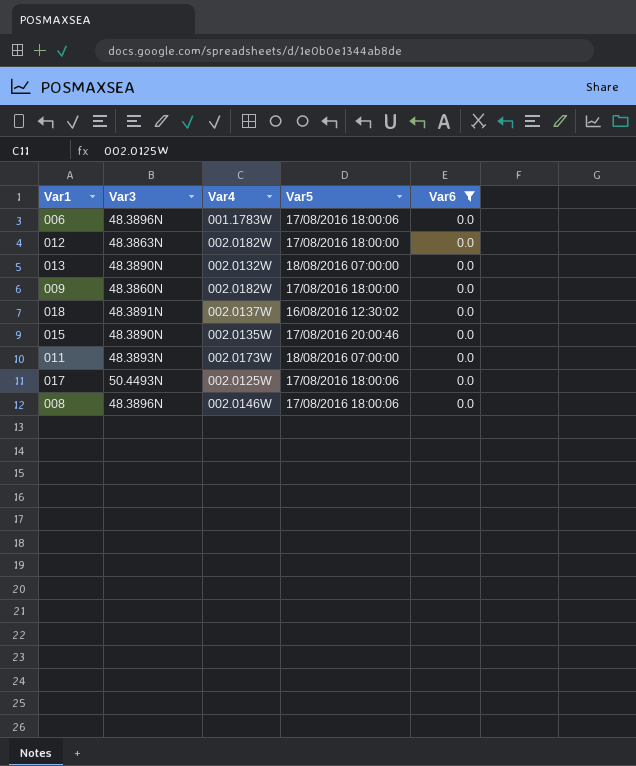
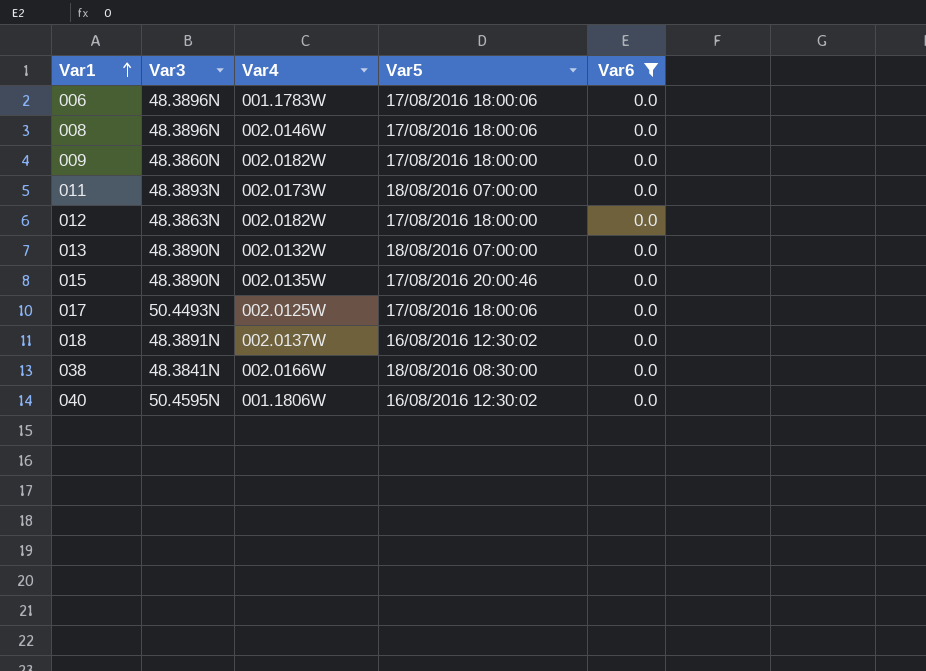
row order: none -> Var1 ascending
row 038: none -> 48.3841N | 002.0166W | 18/08/2016 08:30:00 | 0.0
row 040: none -> 50.4595N | 001.1806W | 16/08/2016 12:30:02 | 0.0

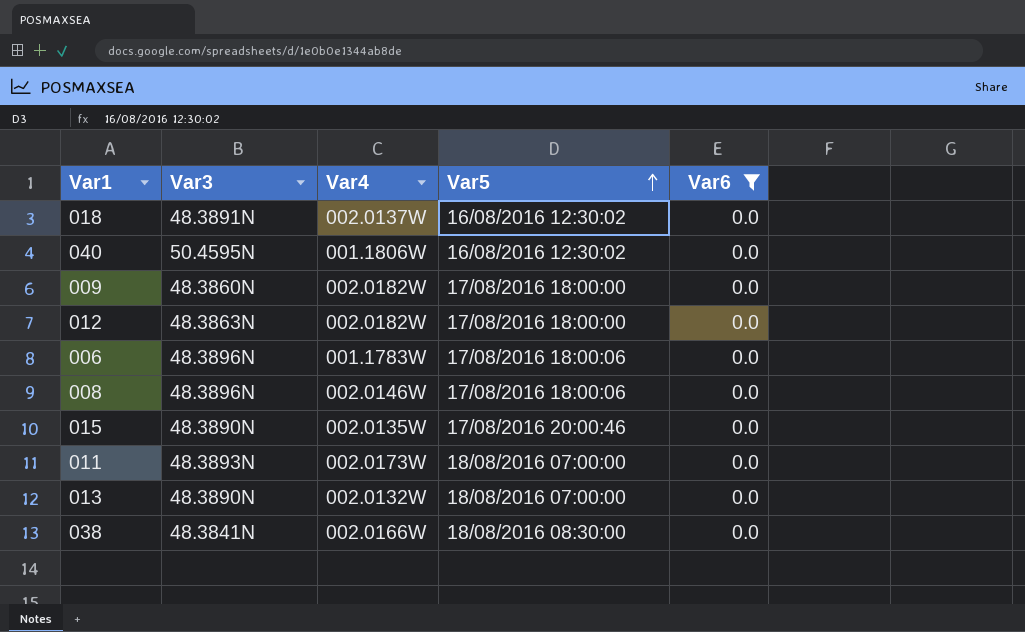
row order: Var1 ascending -> Var5 ascending
row 017: 50.4493N | 002.0125W | 17/08/2016 18:00:06 | 0.0 -> none

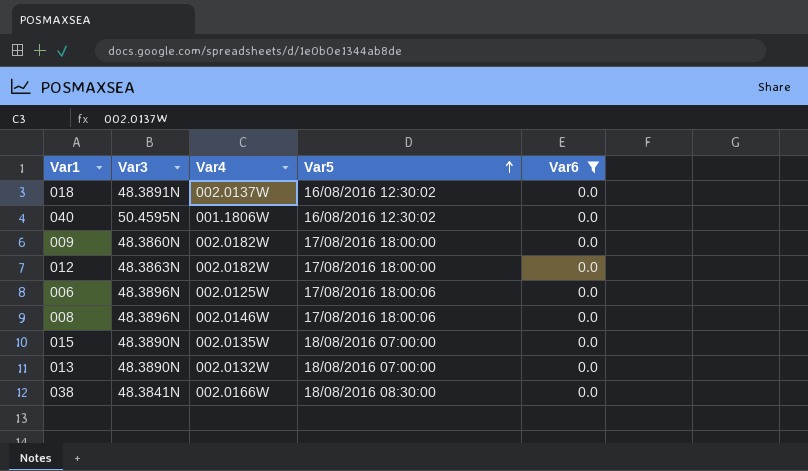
row 011: 48.3893N | 002.0173W | 18/08/2016 07:00:00 | 0.0 -> none
006 | Var4: 001.1783W -> 002.0125W
015 | Var5: 17/08/2016 20:00:46 -> 18/08/2016 07:00:00

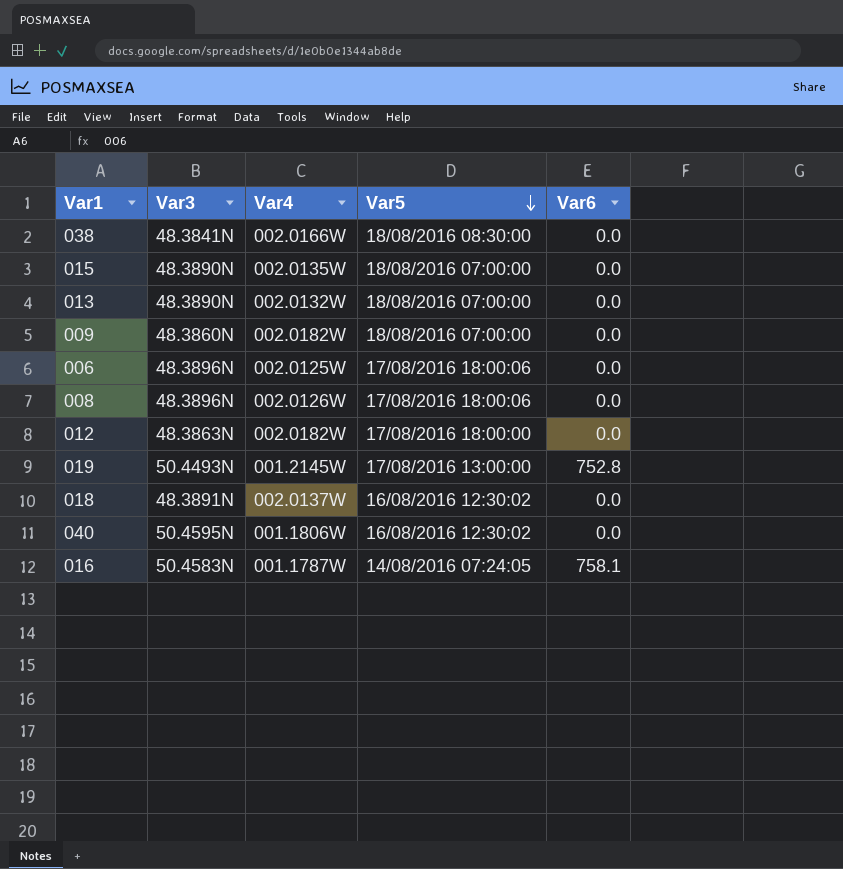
filter: Var6 = 0.0 -> none
row order: Var5 ascending -> Var5 descending
009 | Var5: 17/08/2016 18:00:00 -> 18/08/2016 07:00:00
008 | Var4: 002.0146W -> 002.0126W

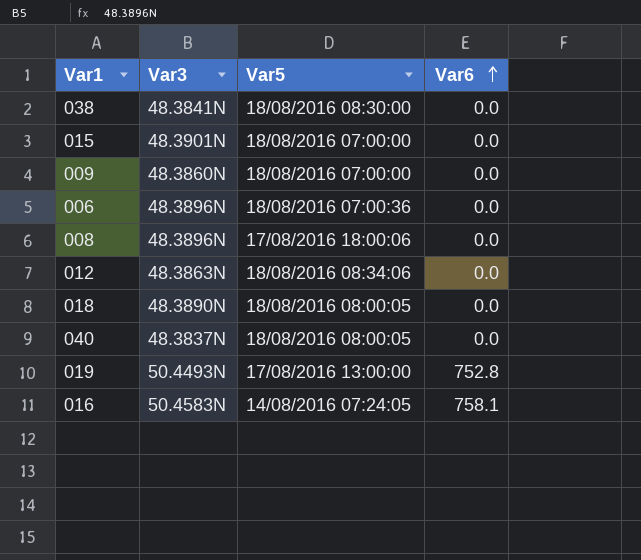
row order: Var5 descending -> Var6 ascending
column Var4 | position: 3 -> none
row 013: 48.3890N | 002.0132W | 18/08/2016 07:00:00 | 0.0 -> none
015 | Var3: 48.3890N -> 48.3901N
006 | Var5: 17/08/2016 18:00:06 -> 18/08/2016 07:00:36
012 | Var5: 17/08/2016 18:00:00 -> 18/08/2016 08:34:06
018 | Var3: 48.3891N -> 48.3890N
018 | Var5: 16/08/2016 12:30:02 -> 18/08/2016 08:00:05
040 | Var3: 50.4595N -> 48.3837N
040 | Var5: 16/08/2016 12:30:02 -> 18/08/2016 08:00:05

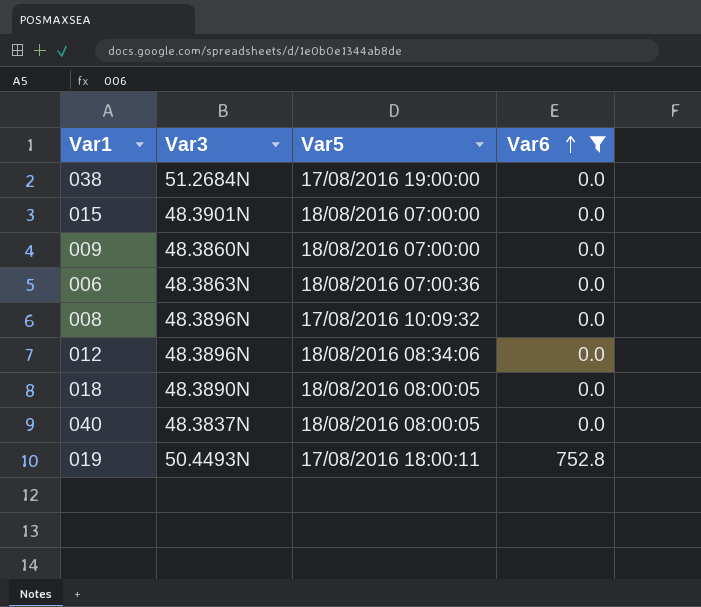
filter: none -> Var6 != 758.1
038 | Var3: 48.3841N -> 51.2684N
038 | Var5: 18/08/2016 08:30:00 -> 17/08/2016 19:00:00
006 | Var3: 48.3896N -> 48.3863N
008 | Var5: 17/08/2016 18:00:06 -> 17/08/2016 10:09:32
012 | Var3: 48.3863N -> 48.3896N
019 | Var5: 17/08/2016 13:00:00 -> 17/08/2016 18:00:11

